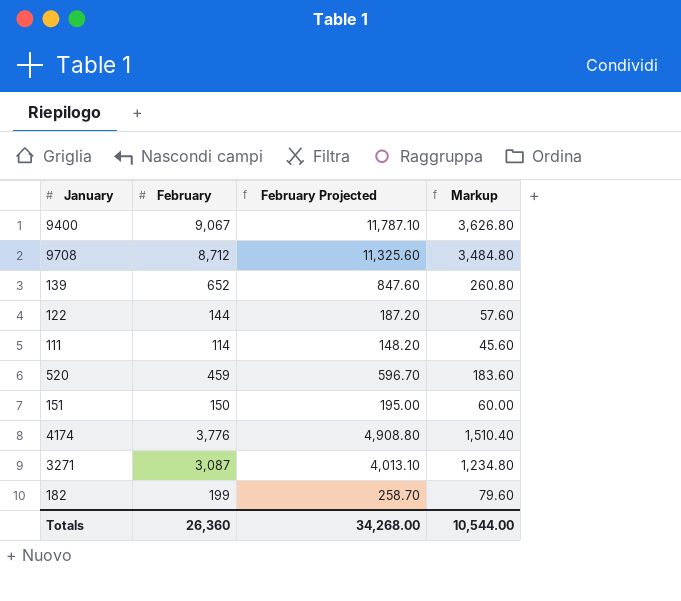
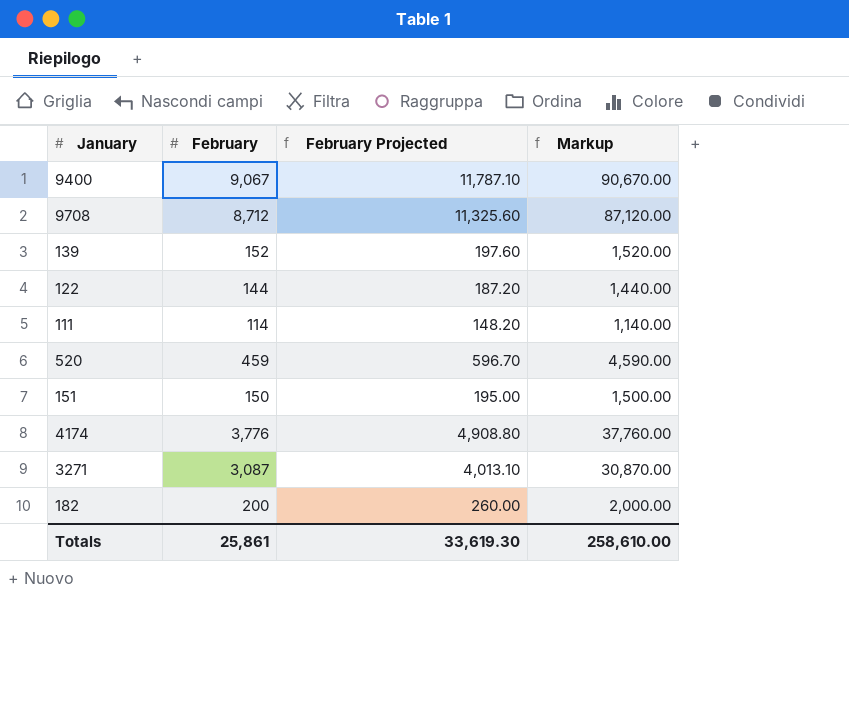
column Markup | formula: [February] * 0.4 -> [February] * 10
139 | February: 652 -> 152
139 | February Projected: 847.60 -> 197.60
182 | February: 199 -> 200
182 | February Projected: 258.70 -> 260.00
Totals | February: 26,360 -> 25,861
Totals | February Projected: 34,268.00 -> 33,619.30
Totals | Markup: 10,544.00 -> 258,610.00

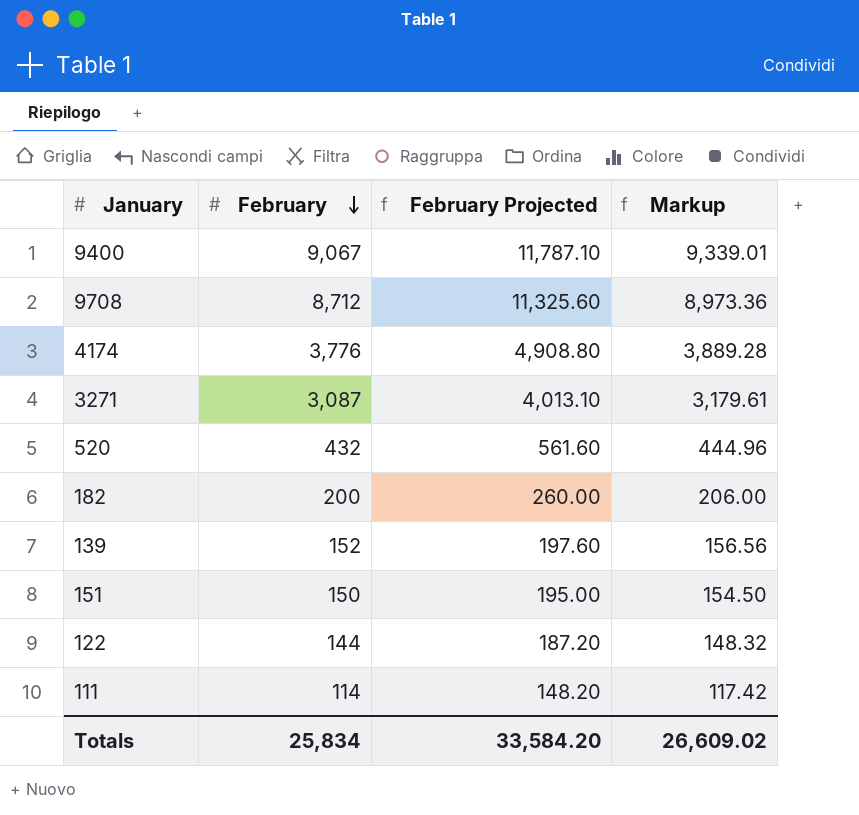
row order: none -> February descending
column Markup | formula: [February] * 10 -> [February] * 1.03
520 | February: 459 -> 432
520 | February Projected: 596.70 -> 561.60
Totals | February: 25,861 -> 25,834
Totals | February Projected: 33,619.30 -> 33,584.20
Totals | Markup: 258,610.00 -> 26,609.02

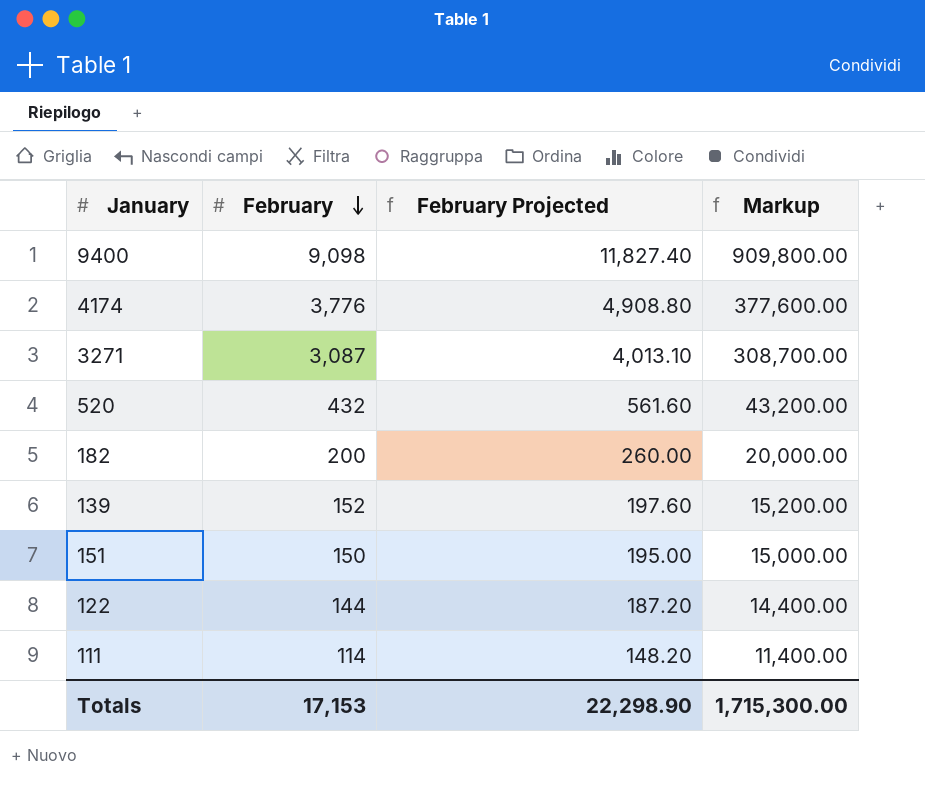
column Markup | formula: [February] * 1.03 -> [February] * 100
row 9708: 8,712 | 11,325.60 | 8,973.36 -> none
9400 | February: 9,067 -> 9,098
9400 | February Projected: 11,787.10 -> 11,827.40
Totals | February: 25,834 -> 17,153
Totals | February Projected: 33,584.20 -> 22,298.90
Totals | Markup: 26,609.02 -> 1,715,300.00

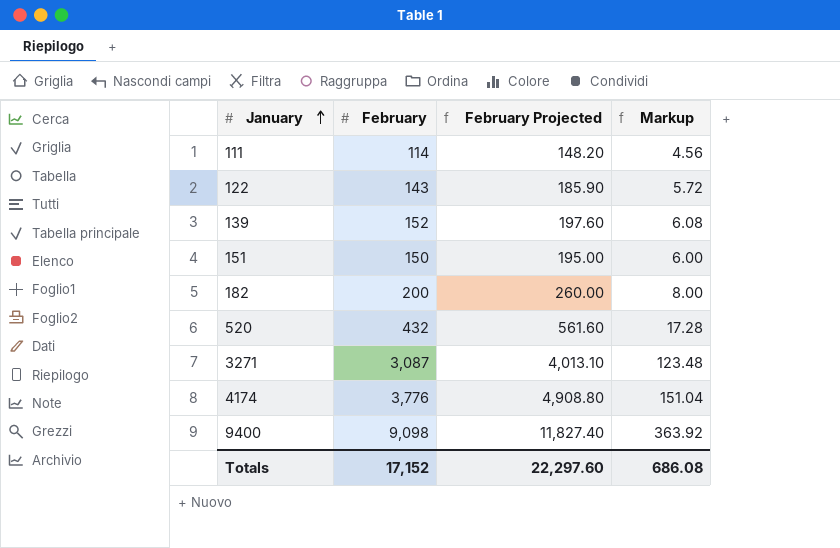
row order: February descending -> January ascending
column Markup | formula: [February] * 100 -> [February] * 0.04
122 | February: 144 -> 143
122 | February Projected: 187.20 -> 185.90
Totals | February: 17,153 -> 17,152
Totals | February Projected: 22,298.90 -> 22,297.60
Totals | Markup: 1,715,300.00 -> 686.08

